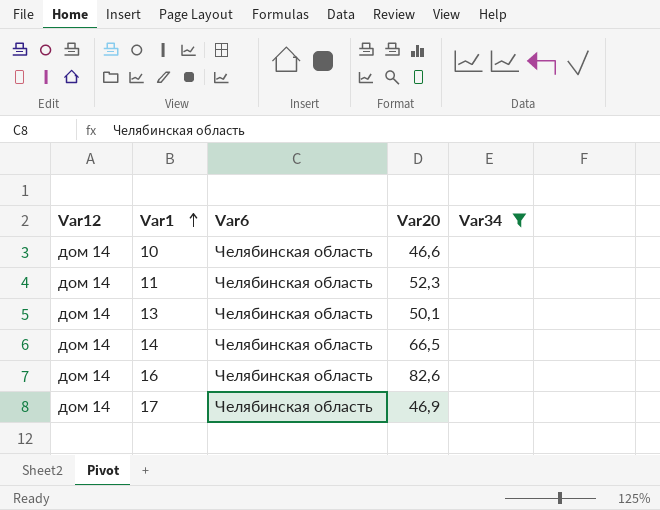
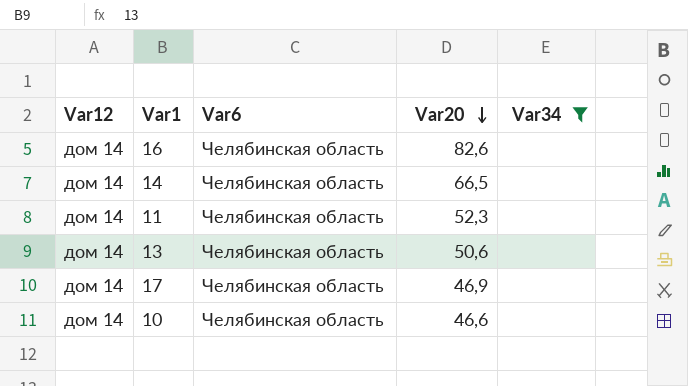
row order: Var1 ascending -> Var20 descending
13 | Var20: 50,1 -> 50,6

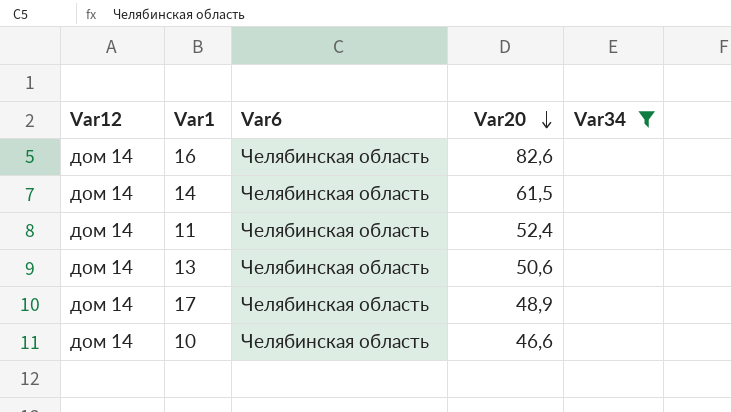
14 | Var20: 66,5 -> 61,5
11 | Var20: 52,3 -> 52,4
17 | Var20: 46,9 -> 48,9

